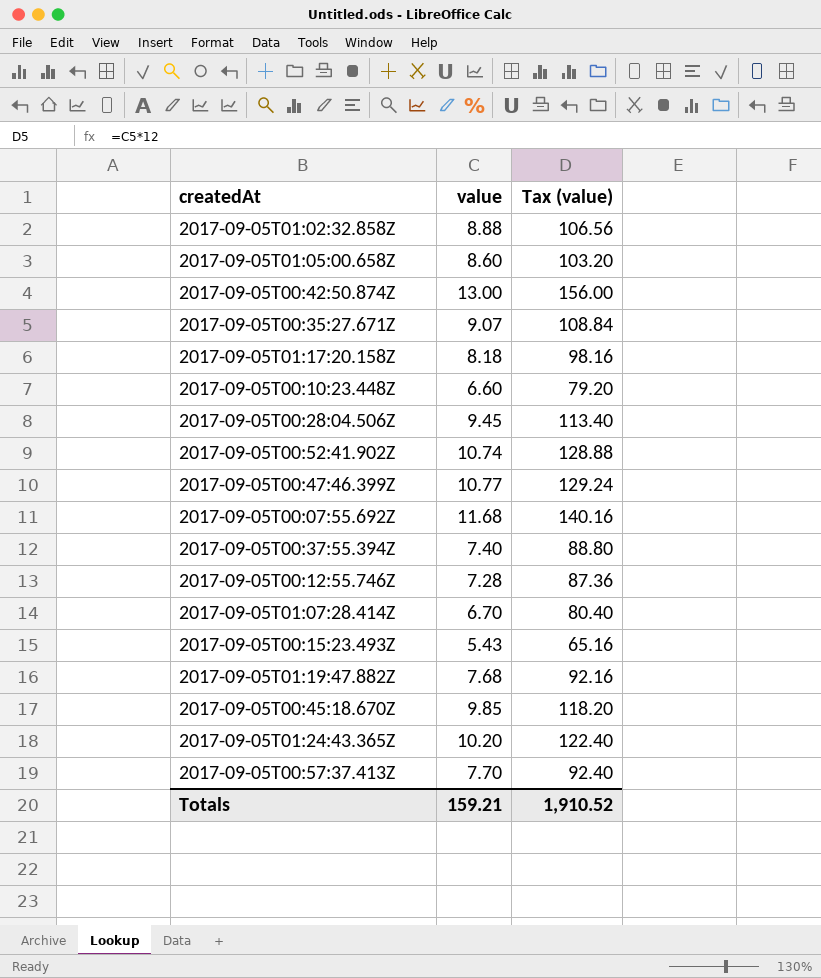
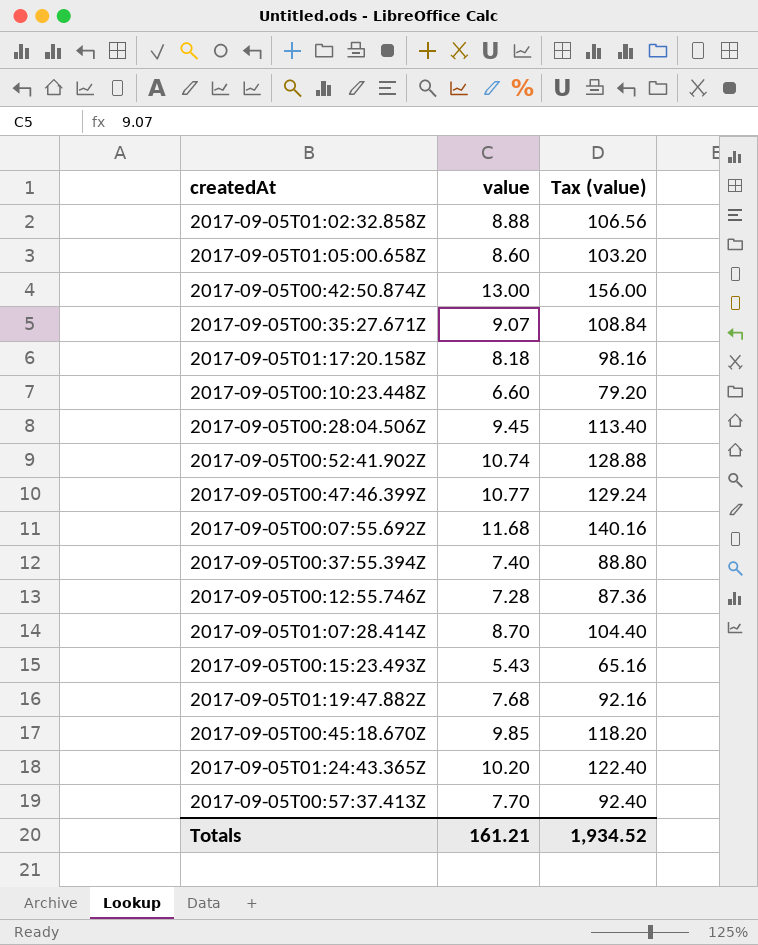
2017-09-05T01:07:28.414Z | value: 6.70 -> 8.70
2017-09-05T01:07:28.414Z | Tax (value): 80.40 -> 104.40
Totals | value: 159.21 -> 161.21
Totals | Tax (value): 1,910.52 -> 1,934.52

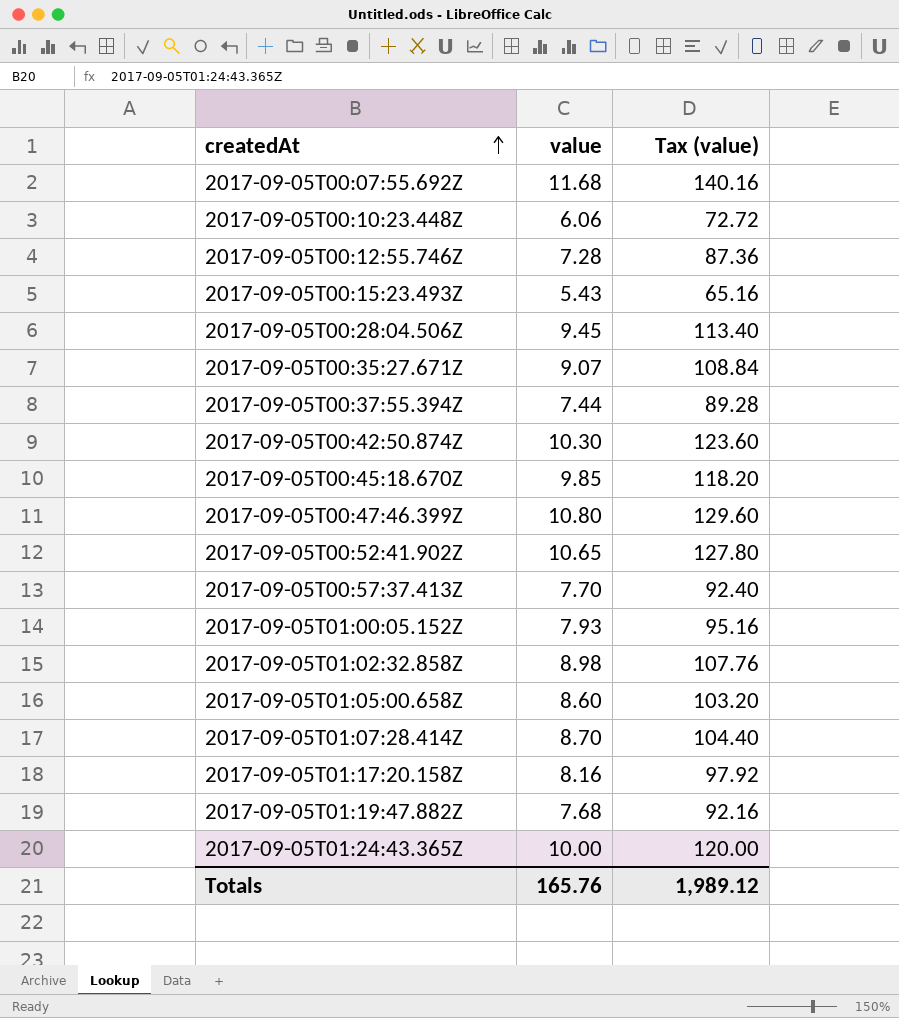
row order: none -> createdAt ascending
2017-09-05T00:10:23.448Z | value: 6.60 -> 6.06
2017-09-05T00:10:23.448Z | Tax (value): 79.20 -> 72.72
2017-09-05T00:37:55.394Z | value: 7.40 -> 7.44
2017-09-05T00:37:55.394Z | Tax (value): 88.80 -> 89.28
2017-09-05T00:42:50.874Z | value: 13.00 -> 10.30
2017-09-05T00:42:50.874Z | Tax (value): 156.00 -> 123.60
2017-09-05T00:47:46.399Z | value: 10.77 -> 10.80
2017-09-05T00:47:46.399Z | Tax (value): 129.24 -> 129.60
2017-09-05T00:52:41.902Z | value: 10.74 -> 10.65
2017-09-05T00:52:41.902Z | Tax (value): 128.88 -> 127.80
row 2017-09-05T01:00:05.152Z: none -> 7.93 | 95.16
2017-09-05T01:02:32.858Z | value: 8.88 -> 8.98
2017-09-05T01:02:32.858Z | Tax (value): 106.56 -> 107.76
2017-09-05T01:17:20.158Z | value: 8.18 -> 8.16
2017-09-05T01:17:20.158Z | Tax (value): 98.16 -> 97.92
2017-09-05T01:24:43.365Z | value: 10.20 -> 10.00
2017-09-05T01:24:43.365Z | Tax (value): 122.40 -> 120.00
Totals | value: 161.21 -> 165.76
Totals | Tax (value): 1,934.52 -> 1,989.12

